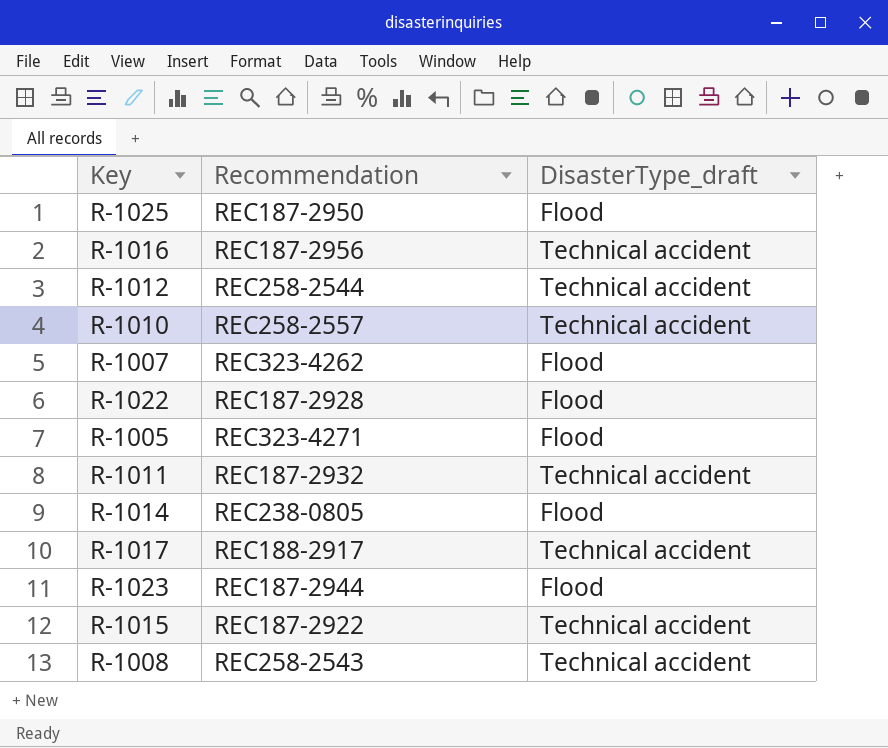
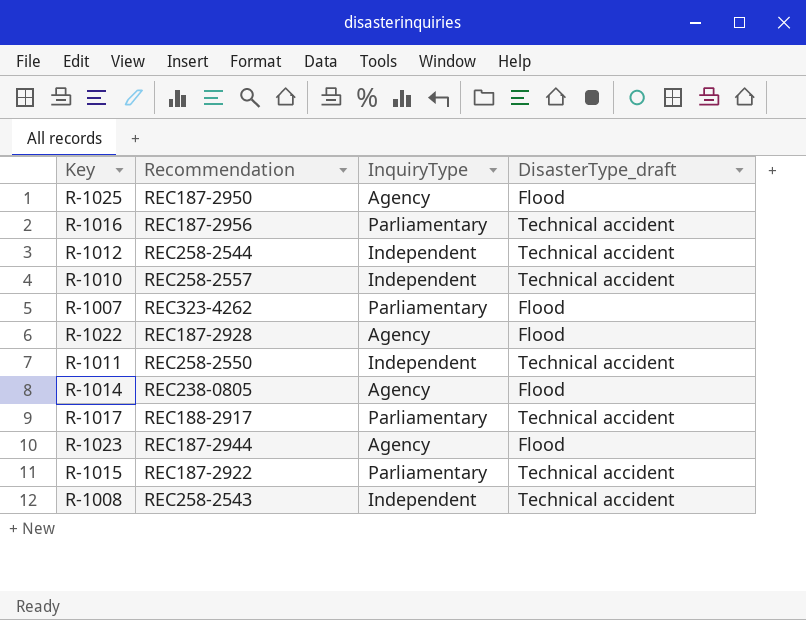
column InquiryType | position: none -> 3
row R-1005: REC323-4271 | Flood -> none
R-1011 | Recommendation: REC187-2932 -> REC258-2550

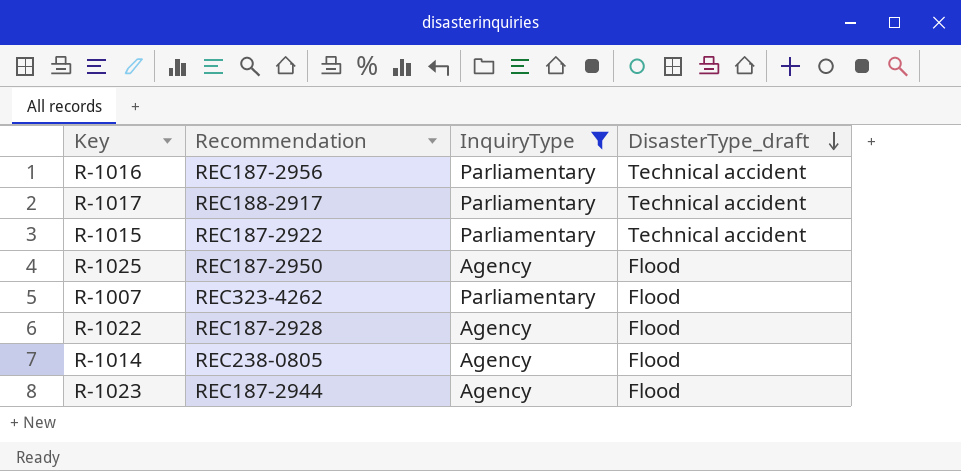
filter: none -> InquiryType != Independent
row order: none -> DisasterType_draft descending

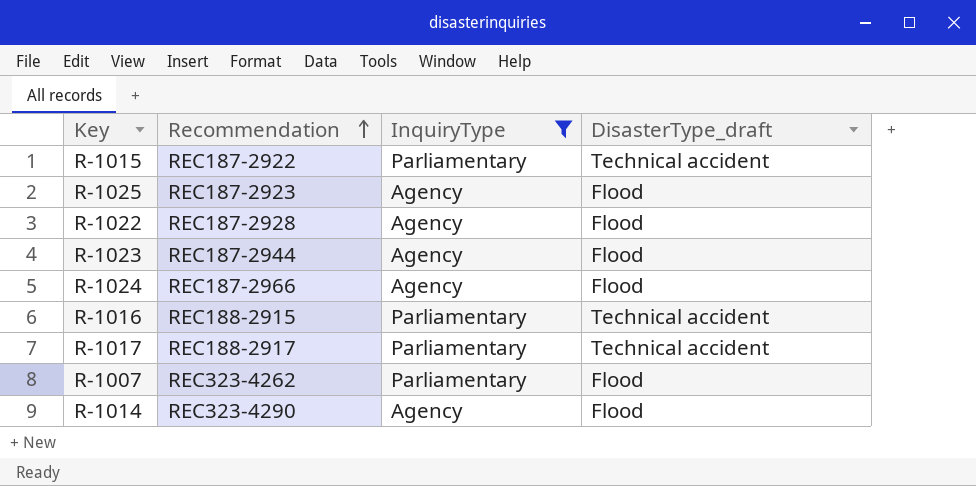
row order: DisasterType_draft descending -> Recommendation ascending
R-1025 | Recommendation: REC187-2950 -> REC187-2923
row R-1024: none -> REC187-2966 | Agency | Flood
R-1016 | Recommendation: REC187-2956 -> REC188-2915
R-1014 | Recommendation: REC238-0805 -> REC323-4290

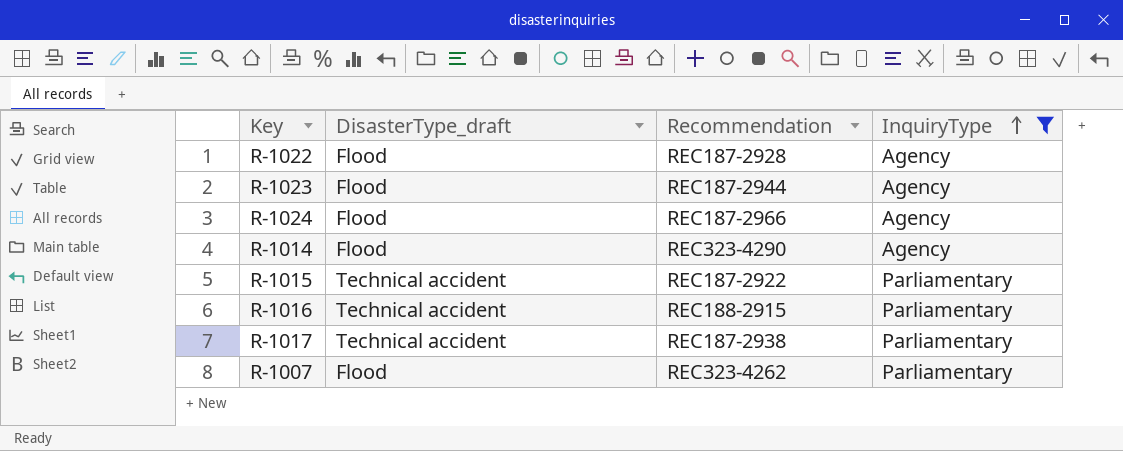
row order: Recommendation ascending -> InquiryType ascending
column DisasterType_draft | position: 4 -> 2
row R-1025: REC187-2923 | Agency | Flood -> none
R-1017 | Recommendation: REC188-2917 -> REC187-2938

